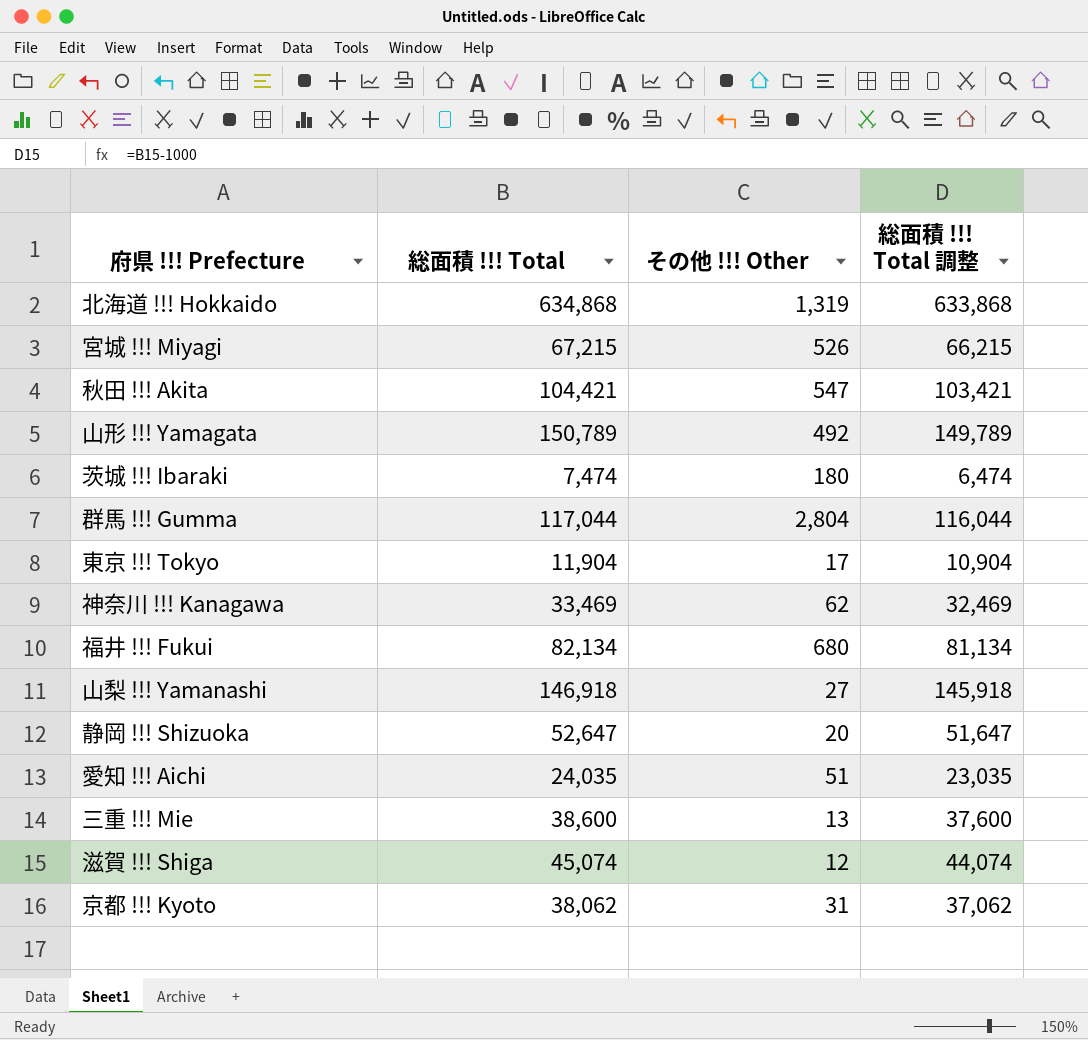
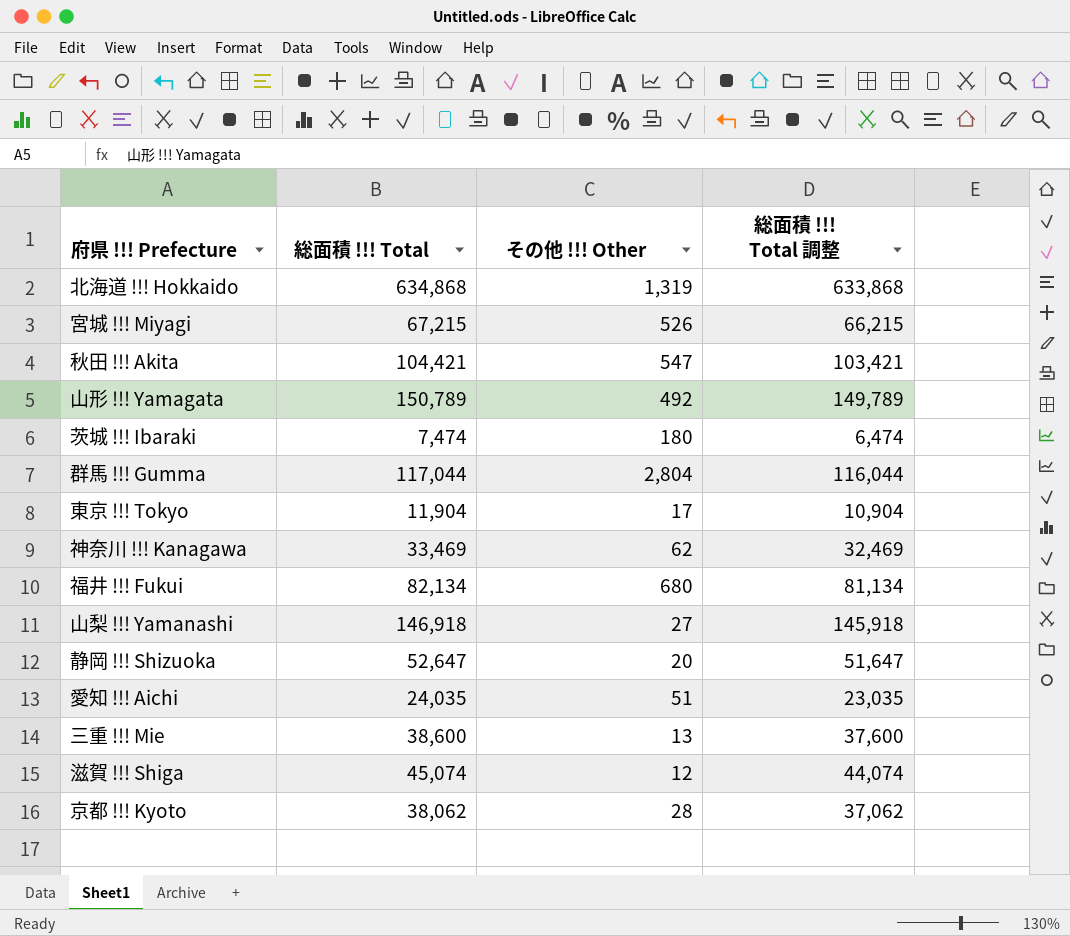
京都 !!! Kyoto | その他 !!! Other: 31 -> 28

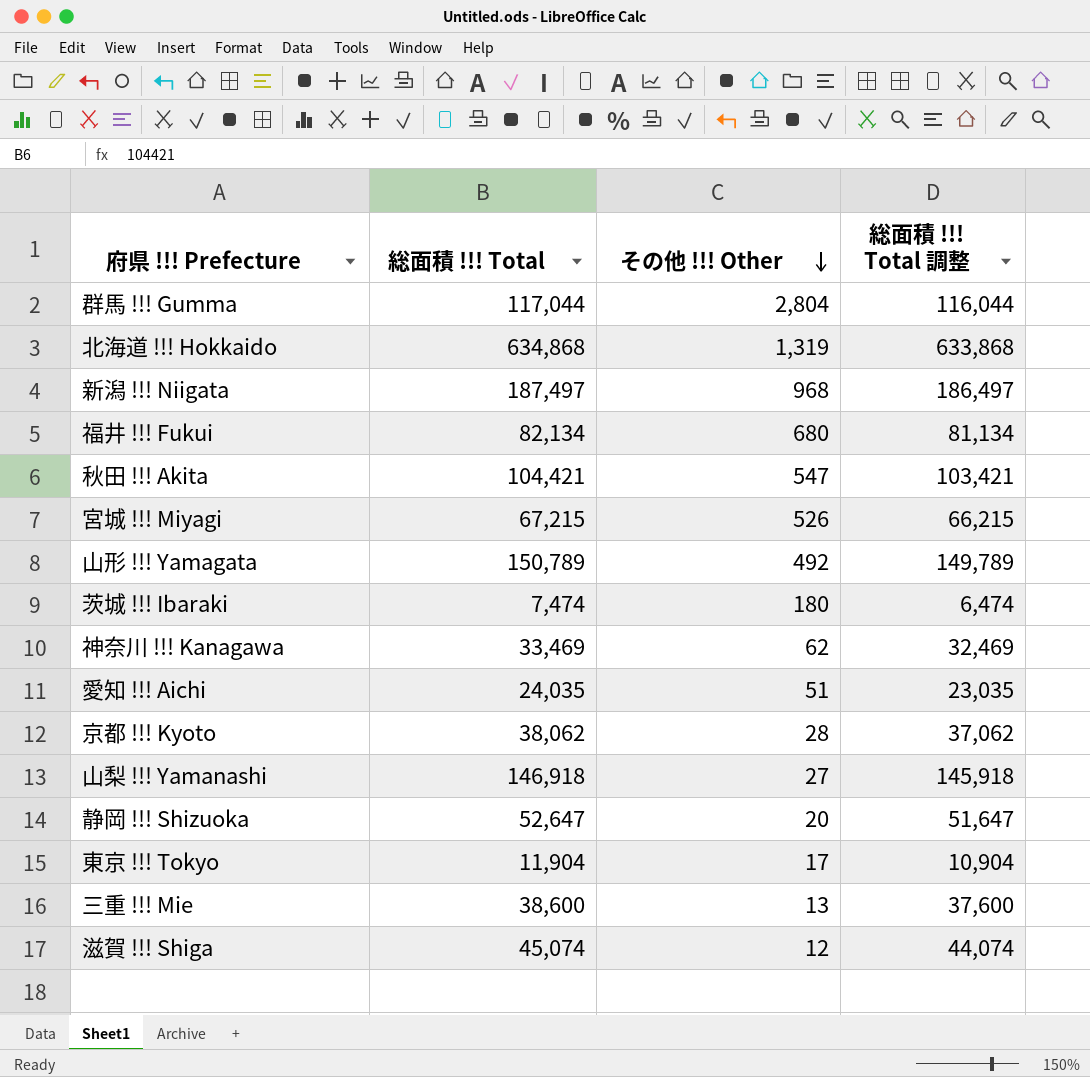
row order: none -> その他 !!! Other descending
row 新潟 !!! Niigata: none -> 187,497 | 968 | 186,497

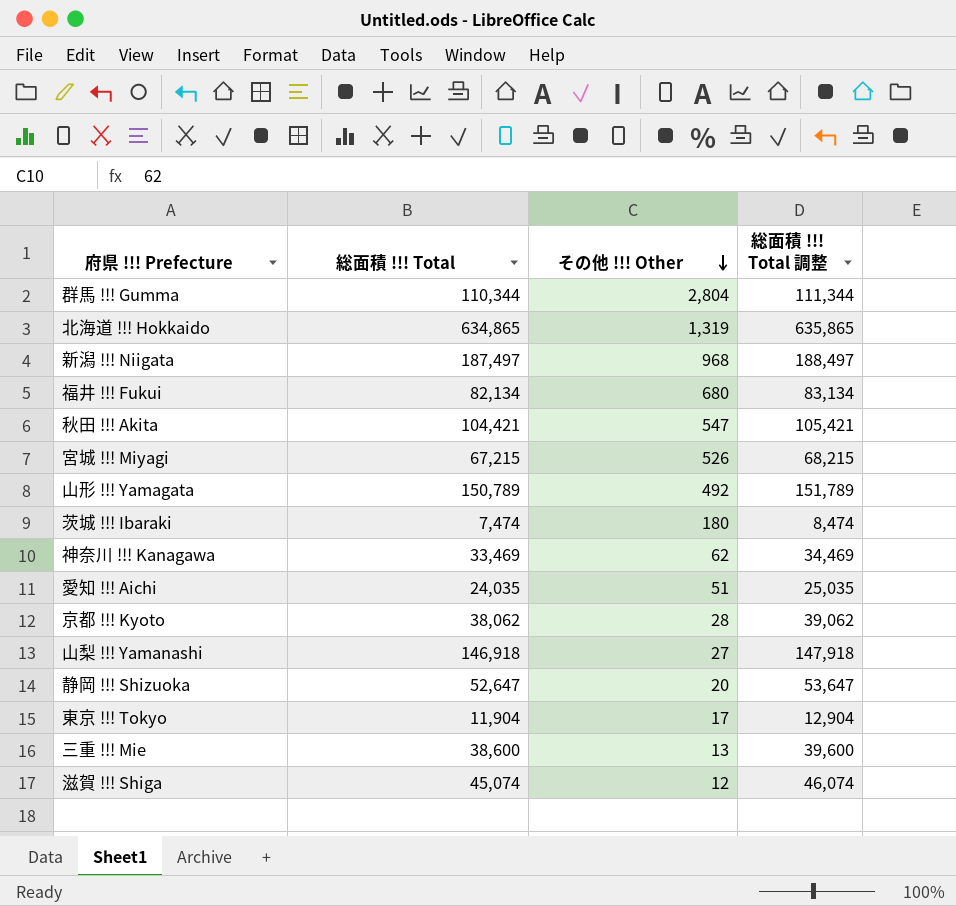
column 総面積 !!! Total 調整 | formula: [総面積 !!! Total] - 1000 -> [総面積 !!! Total] + 1000
群馬 !!! Gumma | 総面積 !!! Total: 117,044 -> 110,344
北海道 !!! Hokkaido | 総面積 !!! Total: 634,868 -> 634,865

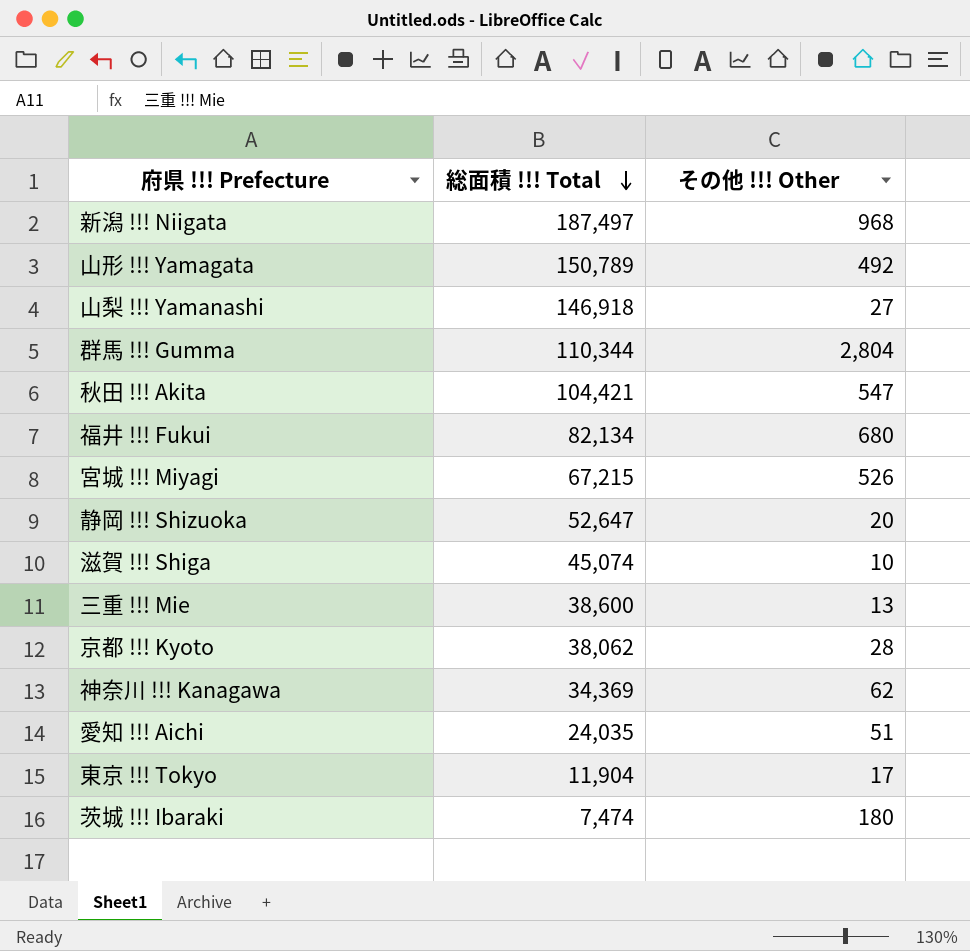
row order: その他 !!! Other descending -> 総面積 !!! Total descending
column 総面積 !!! Total 調整 | formula: [総面積 !!! Total] + 1000 -> none
row 北海道 !!! Hokkaido: 634,865 | 1,319 | 635,865 -> none
滋賀 !!! Shiga | その他 !!! Other: 12 -> 10
神奈川 !!! Kanagawa | 総面積 !!! Total: 33,469 -> 34,369

